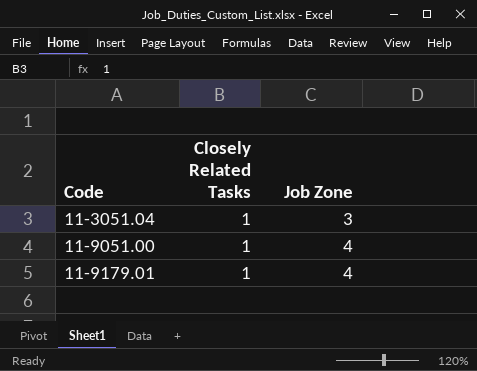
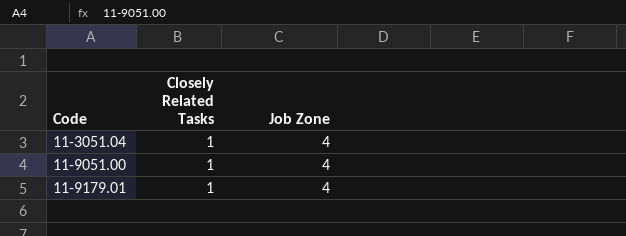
11-3051.04 | Job Zone: 3 -> 4

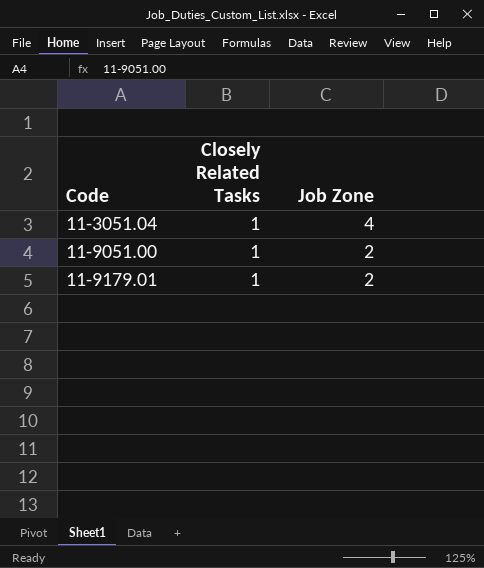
11-9051.00 | Job Zone: 4 -> 2
11-9179.01 | Job Zone: 4 -> 2

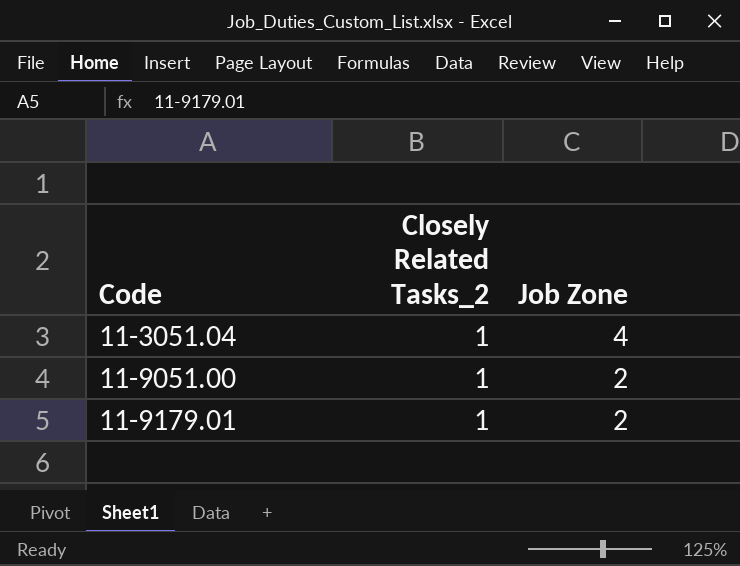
column name: Closely Related Tasks -> Closely Related Tasks_2

